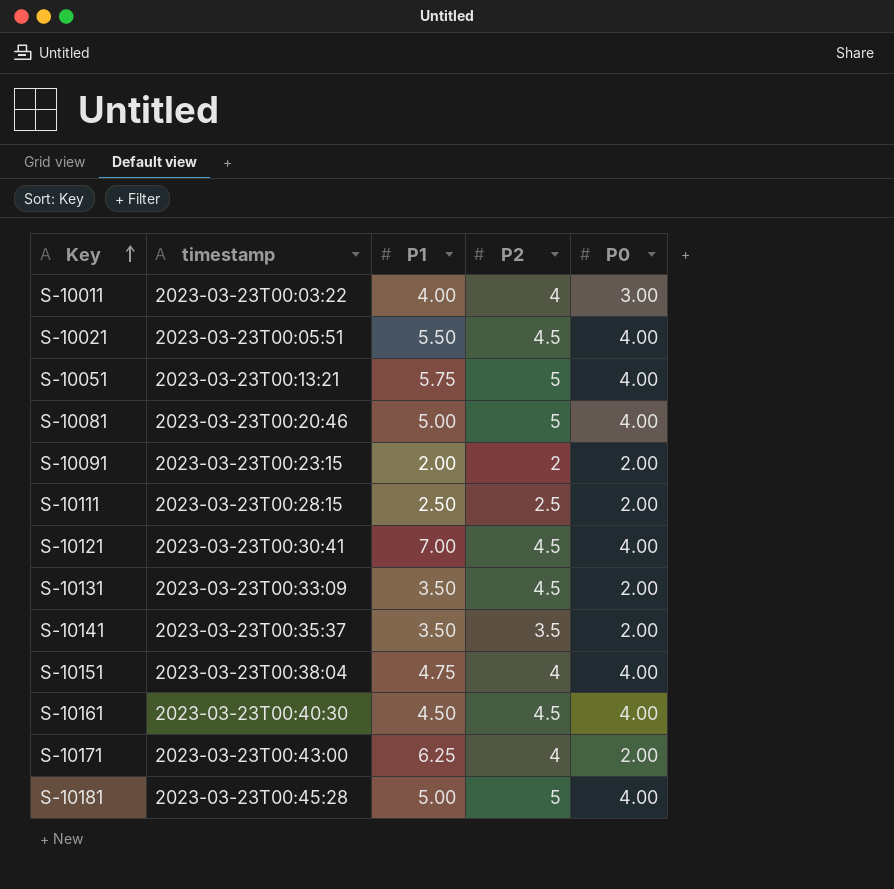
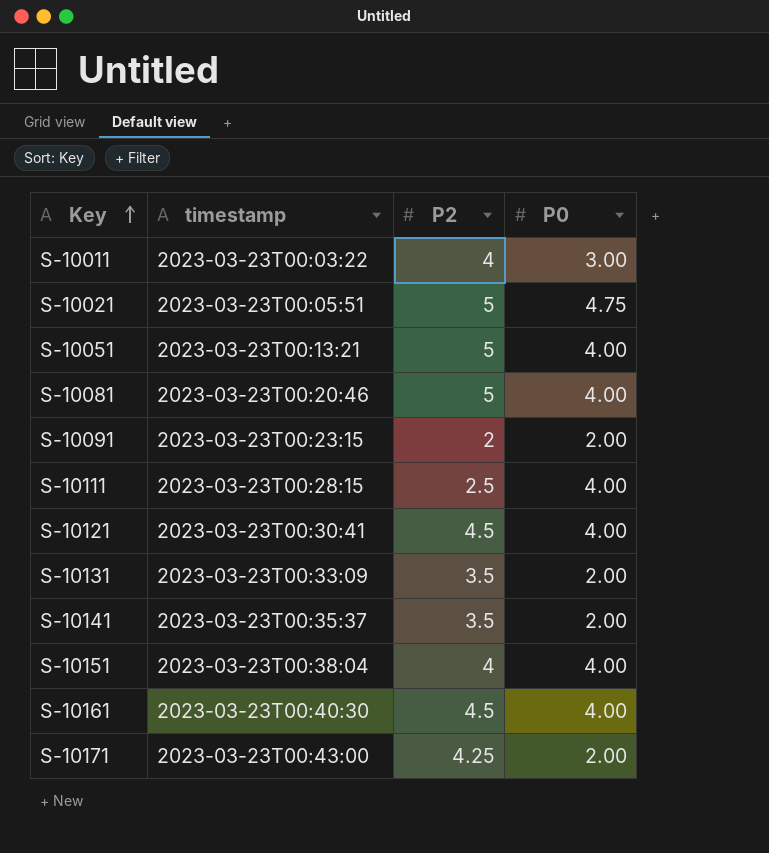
column P1 | position: 3 -> none
row S-10181: 2023-03-23T00:45:28 | 5.00 | 5 | 4.00 -> none
S-10021 | P2: 4.5 -> 5
S-10021 | P0: 4.00 -> 4.75
S-10111 | P0: 2.00 -> 4.00
S-10131 | P2: 4.5 -> 3.5
S-10171 | P2: 4 -> 4.25

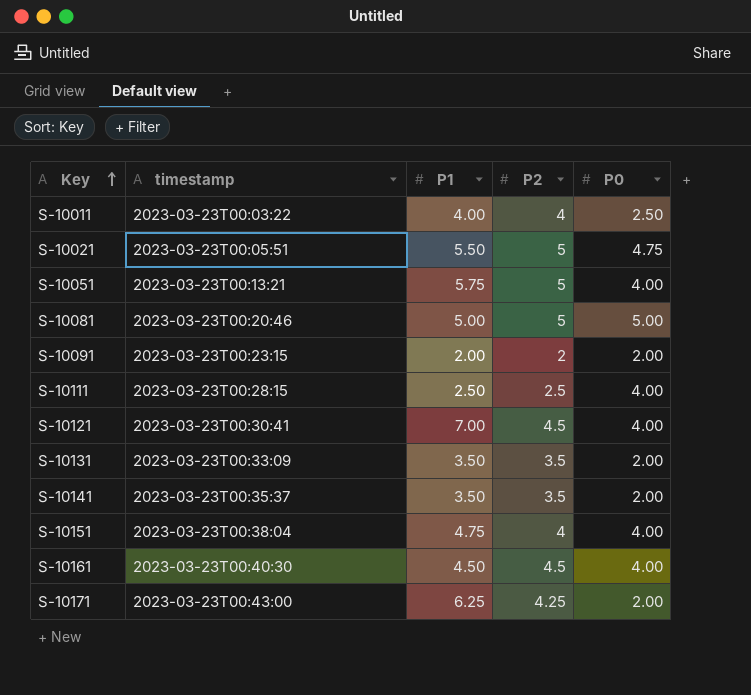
column P1 | position: none -> 3
S-10011 | P0: 3.00 -> 2.50
S-10081 | P0: 4.00 -> 5.00

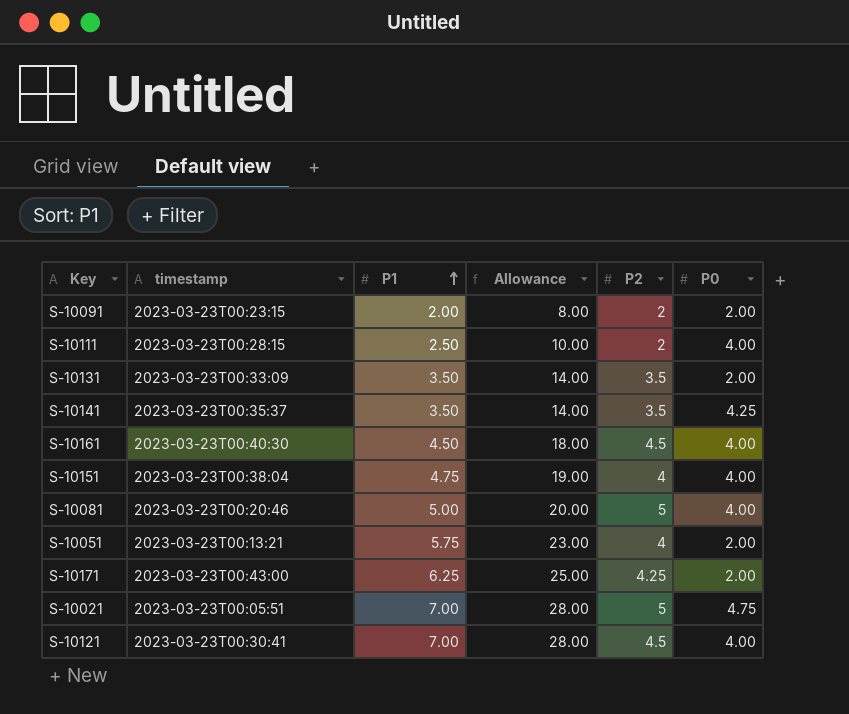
row order: Key ascending -> P1 ascending
column Allowance | formula: none -> [P1] * 4
row S-10011: 2023-03-23T00:03:22 | 4.00 | 4 | 2.50 -> none
S-10111 | P2: 2.5 -> 2
S-10141 | P0: 2.00 -> 4.25
S-10081 | P0: 5.00 -> 4.00
S-10051 | P2: 5 -> 4
S-10051 | P0: 4.00 -> 2.00
S-10021 | P1: 5.50 -> 7.00

